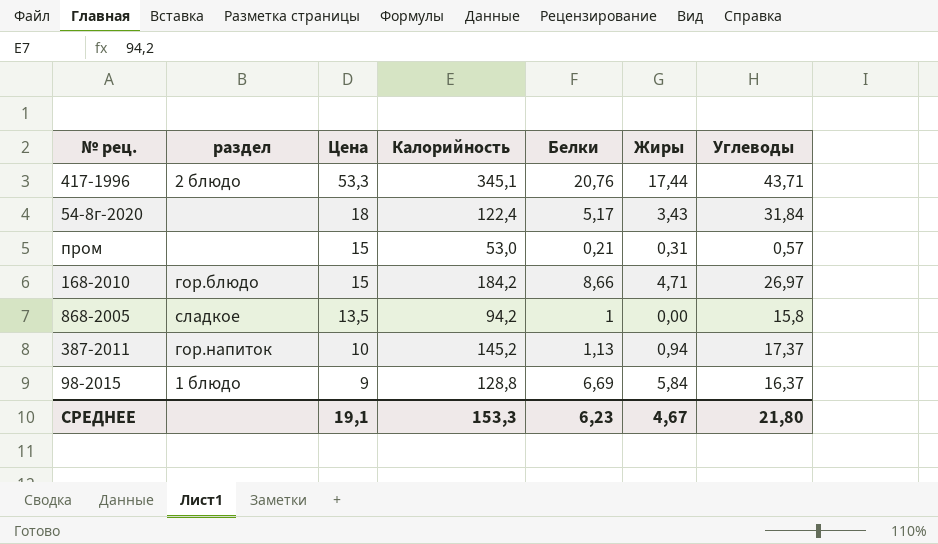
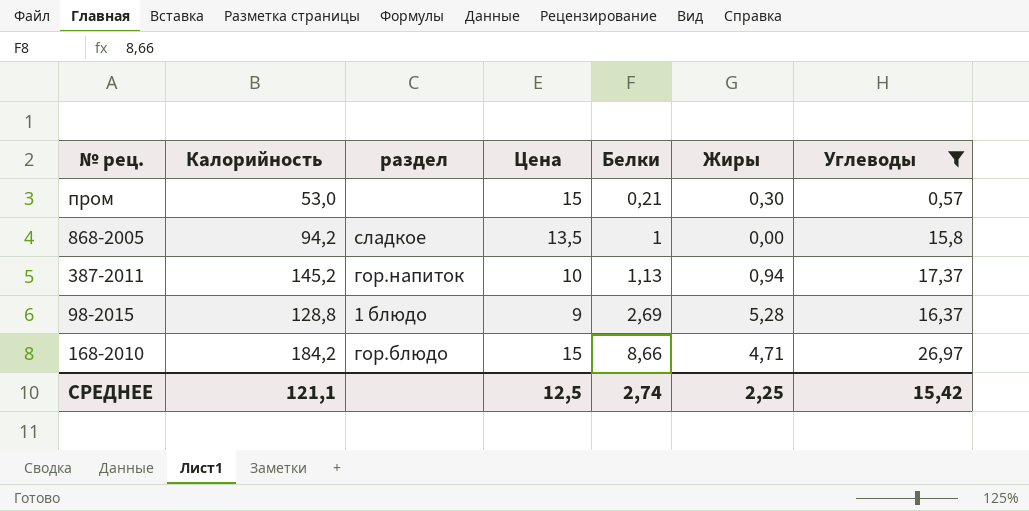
filter: none -> Углеводы <= 26,97
row order: Цена descending -> Белки ascending
column Калорийность | position: 4 -> 2
пром | Жиры: 0,31 -> 0,30
98-2015 | Белки: 6,69 -> 2,69
98-2015 | Жиры: 5,84 -> 5,28
СРЕДНЕЕ | Калорийность: 153,3 -> 121,1
СРЕДНЕЕ | Цена: 19,1 -> 12,5
СРЕДНЕЕ | Белки: 6,23 -> 2,74
СРЕДНЕЕ | Жиры: 4,67 -> 2,25
СРЕДНЕЕ | Углеводы: 21,80 -> 15,42

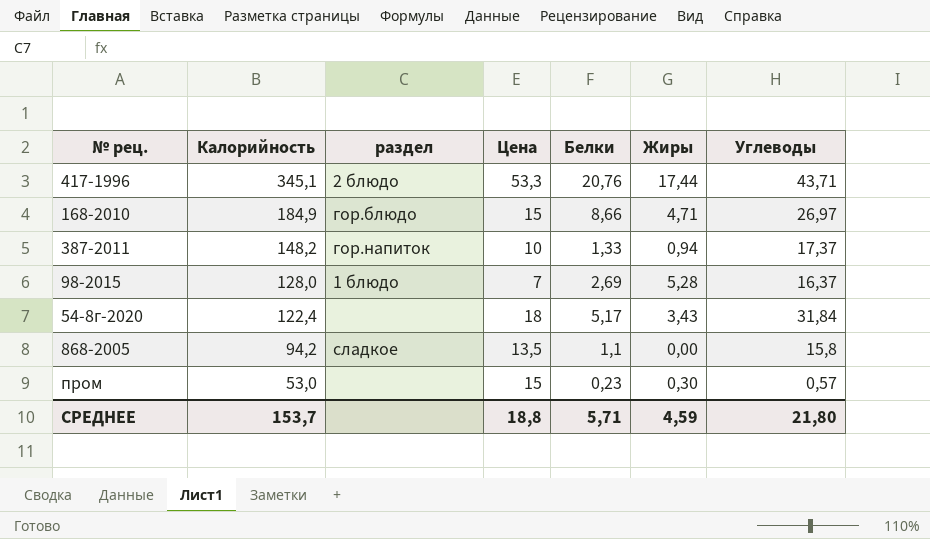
filter: Углеводы <= 26,97 -> none
row order: Белки ascending -> Калорийность descending
168-2010 | Калорийность: 184,2 -> 184,9
387-2011 | Калорийность: 145,2 -> 148,2
387-2011 | Белки: 1,13 -> 1,33
98-2015 | Калорийность: 128,8 -> 128,0
98-2015 | Цена: 9 -> 7
868-2005 | Белки: 1 -> 1,1
пром | Белки: 0,21 -> 0,23
СРЕДНЕЕ | Калорийность: 121,1 -> 153,7
СРЕДНЕЕ | Цена: 12,5 -> 18,8
СРЕДНЕЕ | Белки: 2,74 -> 5,71
СРЕДНЕЕ | Жиры: 2,25 -> 4,59
СРЕДНЕЕ | Углеводы: 15,42 -> 21,80

